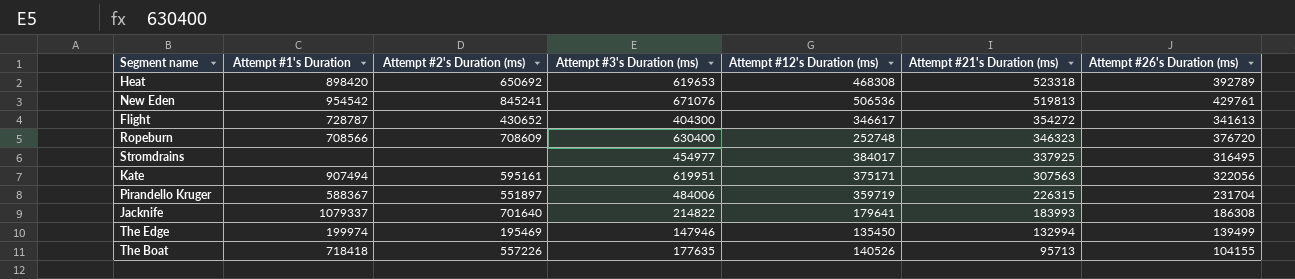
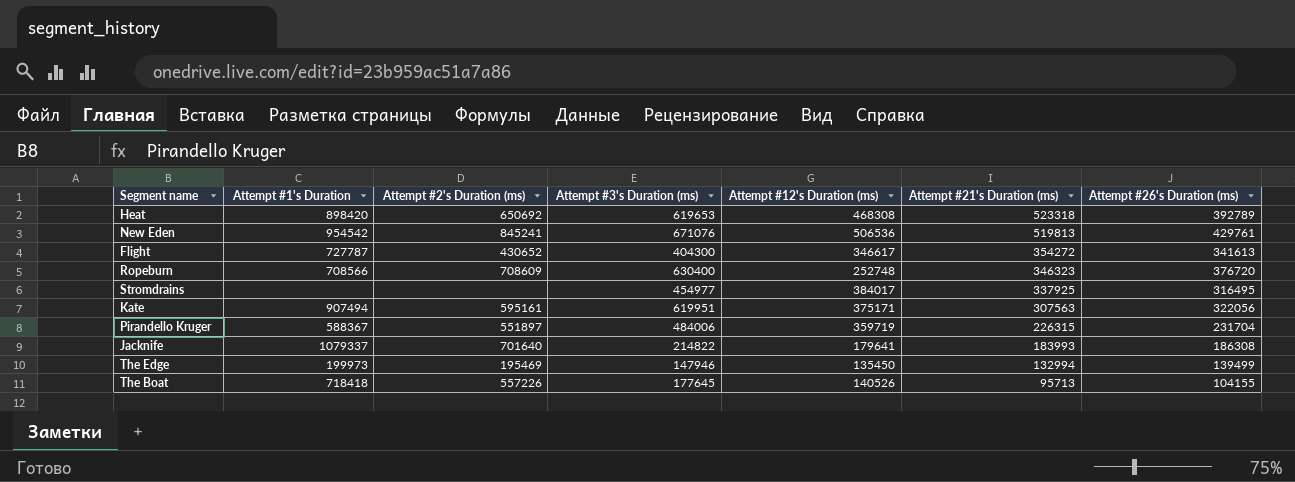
Flight | Attempt #1's Duration: 728787 -> 727787
The Edge | Attempt #1's Duration: 199974 -> 199973
The Boat | Attempt #3's Duration (ms): 177635 -> 177645

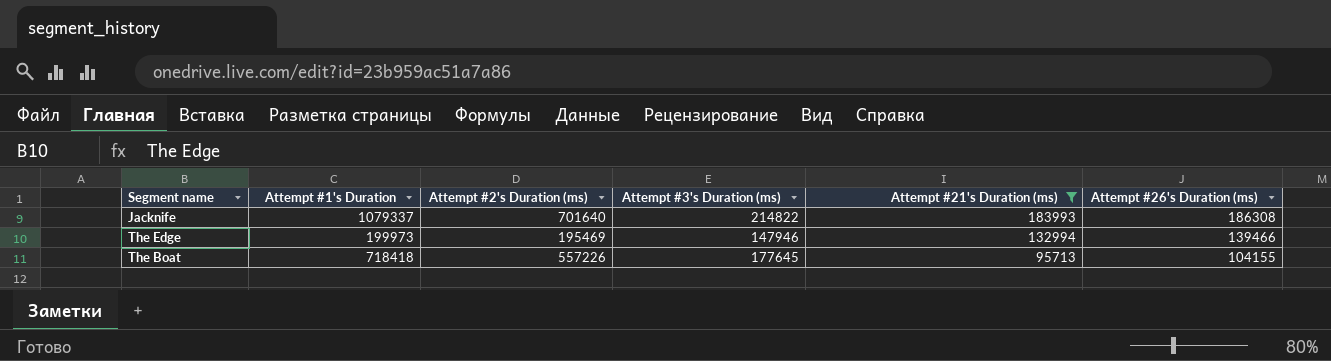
filter: none -> Attempt #21's Duration (ms) <= 183993
column Attempt #12's Duration (ms) | position: 5 -> none
The Edge | Attempt #26's Duration (ms): 139499 -> 139466

